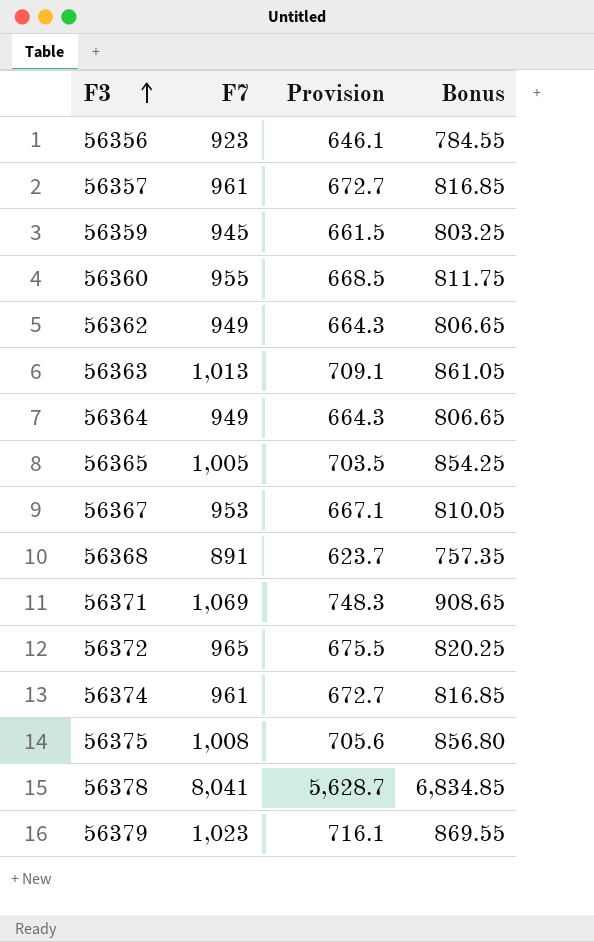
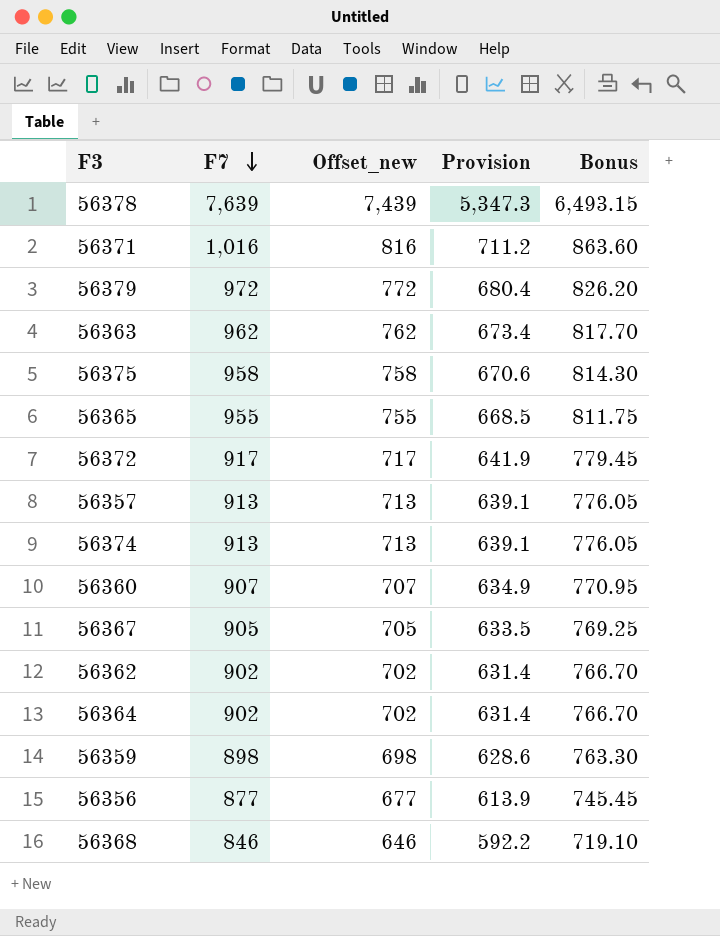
row order: F3 ascending -> F7 descending
column Offset_new | formula: none -> [F7] - 200
56378 | F7: 8,041 -> 7,639
56378 | Provision: 5,628.7 -> 5,347.3
56378 | Bonus: 6,834.85 -> 6,493.15
56371 | F7: 1,069 -> 1,016
56371 | Provision: 748.3 -> 711.2
56371 | Bonus: 908.65 -> 863.60
56379 | F7: 1,023 -> 972
56379 | Provision: 716.1 -> 680.4
56379 | Bonus: 869.55 -> 826.20
56363 | F7: 1,013 -> 962
56363 | Provision: 709.1 -> 673.4
56363 | Bonus: 861.05 -> 817.70
56375 | F7: 1,008 -> 958
56375 | Provision: 705.6 -> 670.6
56375 | Bonus: 856.80 -> 814.30
56365 | F7: 1,005 -> 955
56365 | Provision: 703.5 -> 668.5
56365 | Bonus: 854.25 -> 811.75
56372 | F7: 965 -> 917
56372 | Provision: 675.5 -> 641.9
56372 | Bonus: 820.25 -> 779.45
56357 | F7: 961 -> 913
56357 | Provision: 672.7 -> 639.1
56357 | Bonus: 816.85 -> 776.05
56374 | F7: 961 -> 913
56374 | Provision: 672.7 -> 639.1
56374 | Bonus: 816.85 -> 776.05
56360 | F7: 955 -> 907
56360 | Provision: 668.5 -> 634.9
56360 | Bonus: 811.75 -> 770.95
56367 | F7: 953 -> 905
56367 | Provision: 667.1 -> 633.5
56367 | Bonus: 810.05 -> 769.25
56362 | F7: 949 -> 902
56362 | Provision: 664.3 -> 631.4
56362 | Bonus: 806.65 -> 766.70
56364 | F7: 949 -> 902
56364 | Provision: 664.3 -> 631.4
56364 | Bonus: 806.65 -> 766.70
56359 | F7: 945 -> 898
56359 | Provision: 661.5 -> 628.6
56359 | Bonus: 803.25 -> 763.30
56356 | F7: 923 -> 877
56356 | Provision: 646.1 -> 613.9
56356 | Bonus: 784.55 -> 745.45
56368 | F7: 891 -> 846
56368 | Provision: 623.7 -> 592.2
56368 | Bonus: 757.35 -> 719.10

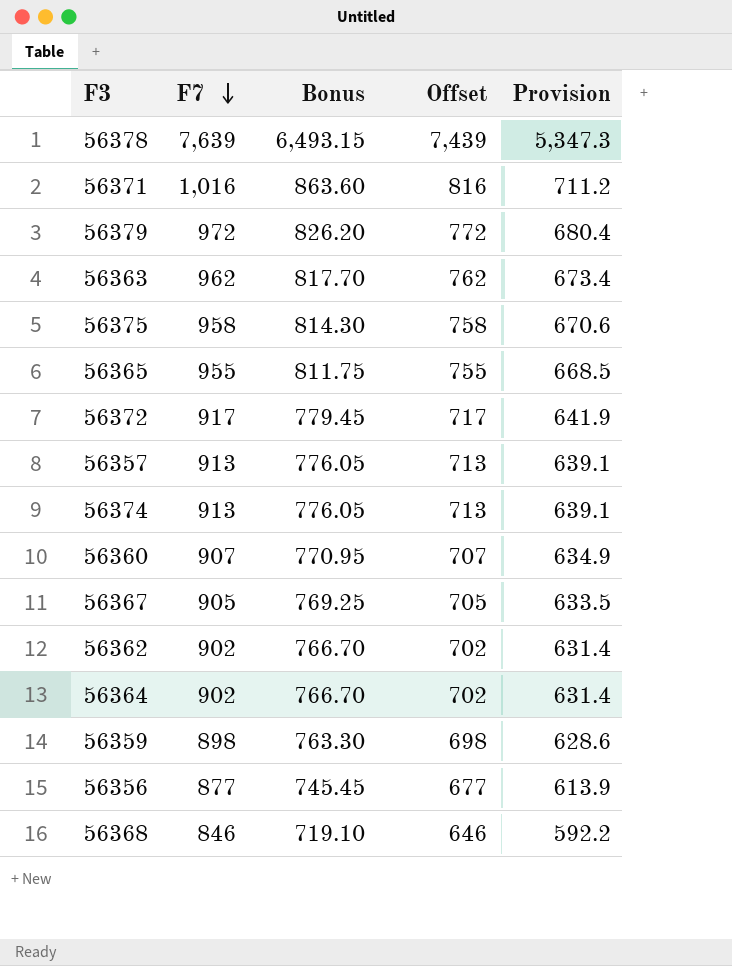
column Bonus | position: 5 -> 3
column name: Offset_new -> Offset

